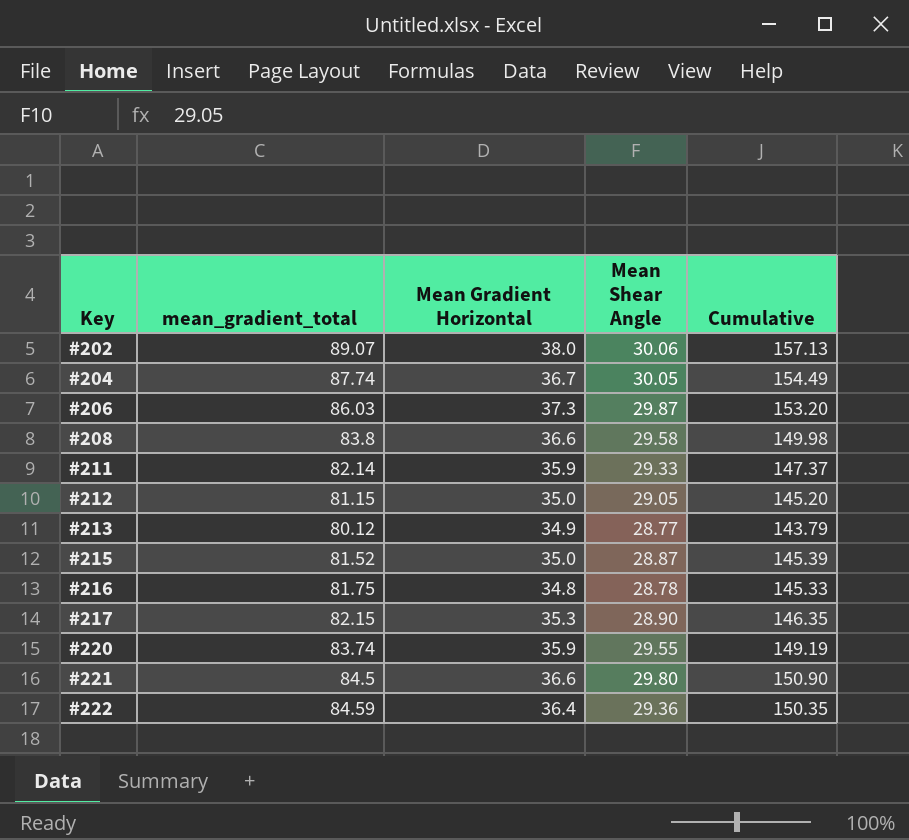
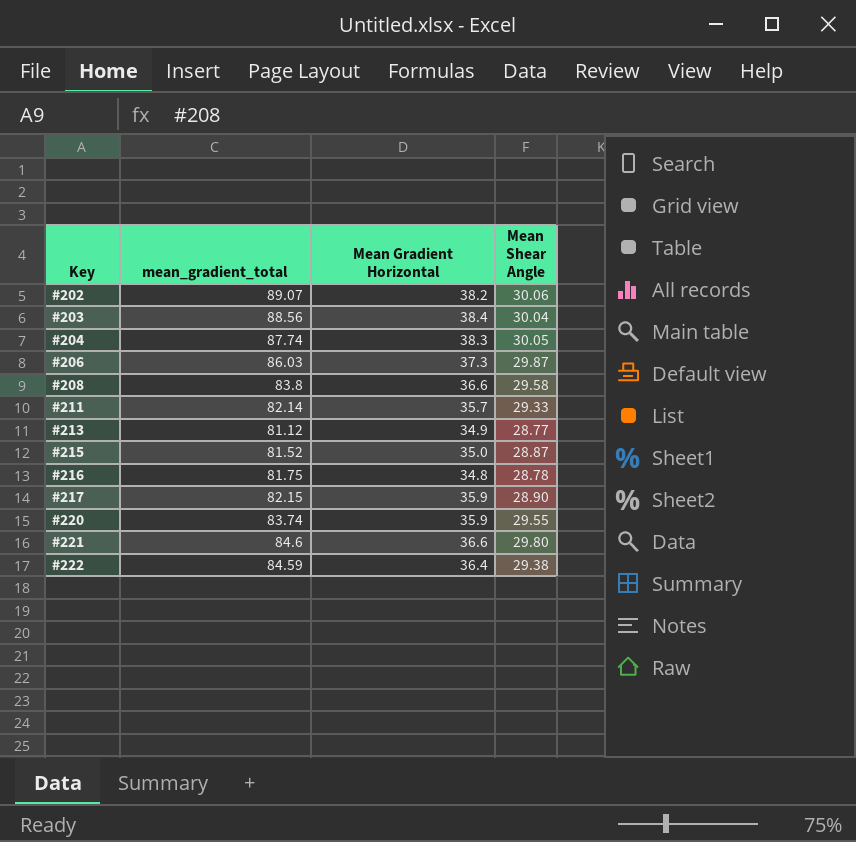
column Cumulative | formula: [mean_gradient_total] + [Mean Gradient Horizontal] + [Mean Shear Angle] -> none
row #212: 81.15 | 35.0 | 29.05 | 145.20 -> none
#202 | Mean Gradient Horizontal: 38.0 -> 38.2
row #203: none -> 88.56 | 38.4 | 30.04
#204 | Mean Gradient Horizontal: 36.7 -> 38.3
#211 | Mean Gradient Horizontal: 35.9 -> 35.7
#213 | mean_gradient_total: 80.12 -> 81.12
#217 | Mean Gradient Horizontal: 35.3 -> 35.9
#221 | mean_gradient_total: 84.5 -> 84.6
#222 | Mean Shear Angle: 29.36 -> 29.38

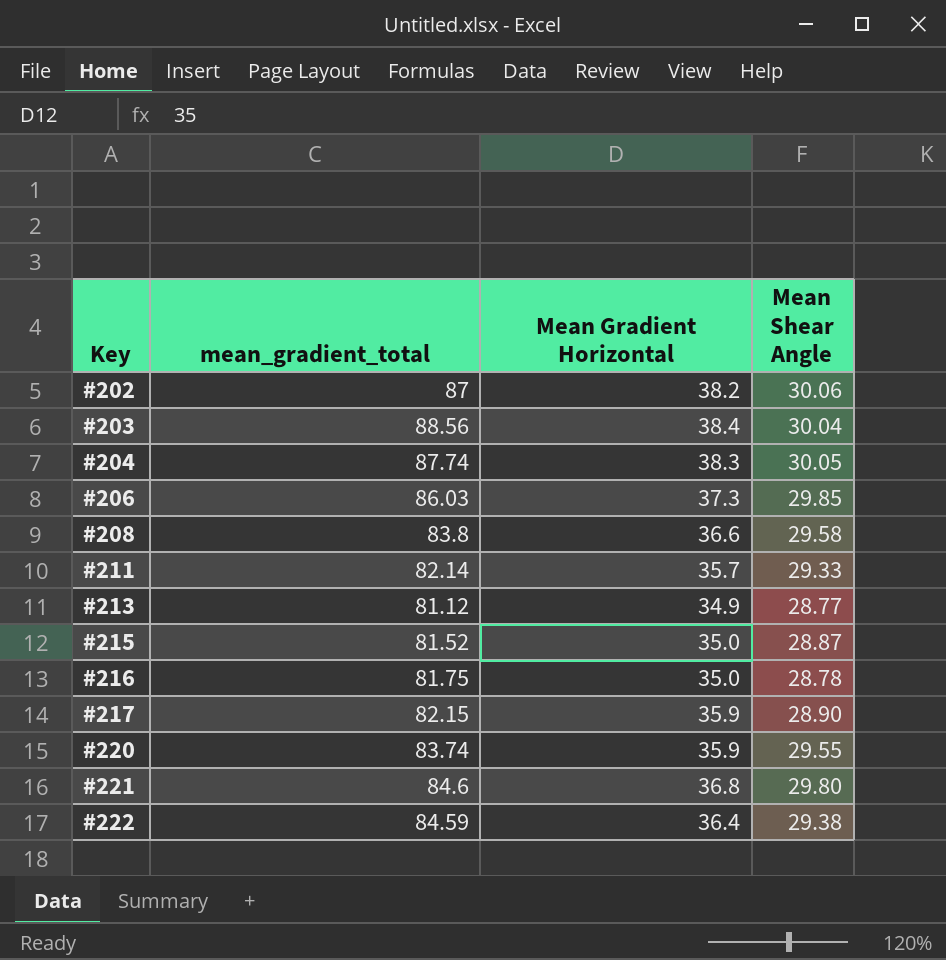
#202 | mean_gradient_total: 89.07 -> 87
#206 | Mean Shear Angle: 29.87 -> 29.85
#216 | Mean Gradient Horizontal: 34.8 -> 35.0
#221 | Mean Gradient Horizontal: 36.6 -> 36.8

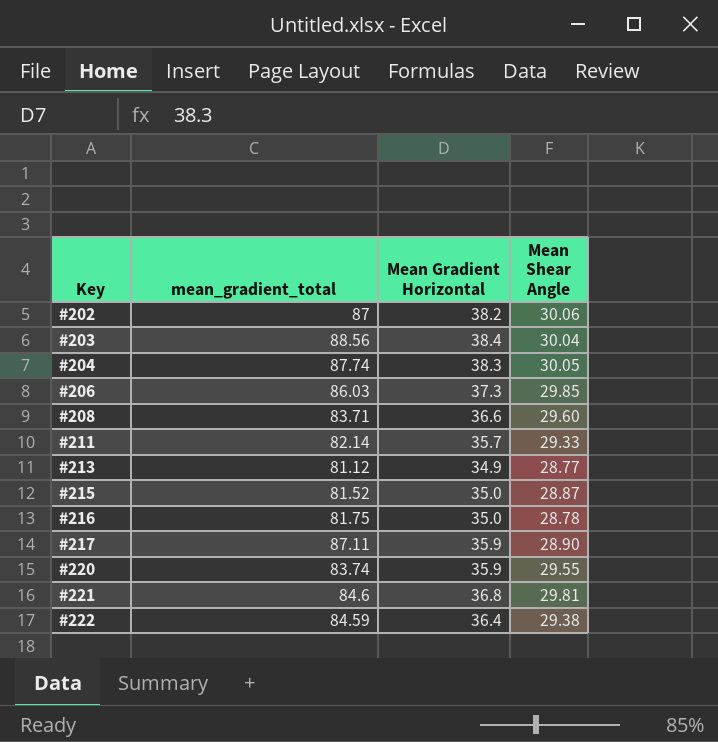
#208 | mean_gradient_total: 83.8 -> 83.71
#208 | Mean Shear Angle: 29.58 -> 29.60
#217 | mean_gradient_total: 82.15 -> 87.11
#221 | Mean Shear Angle: 29.80 -> 29.81

